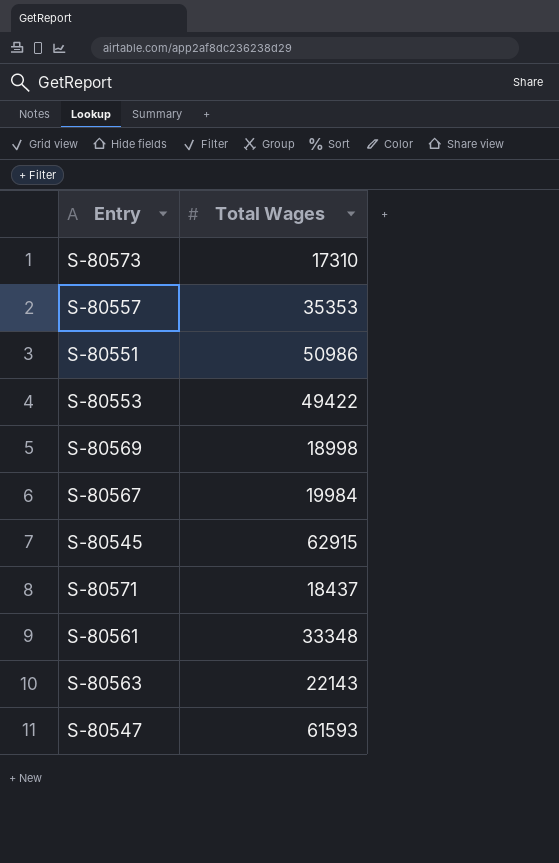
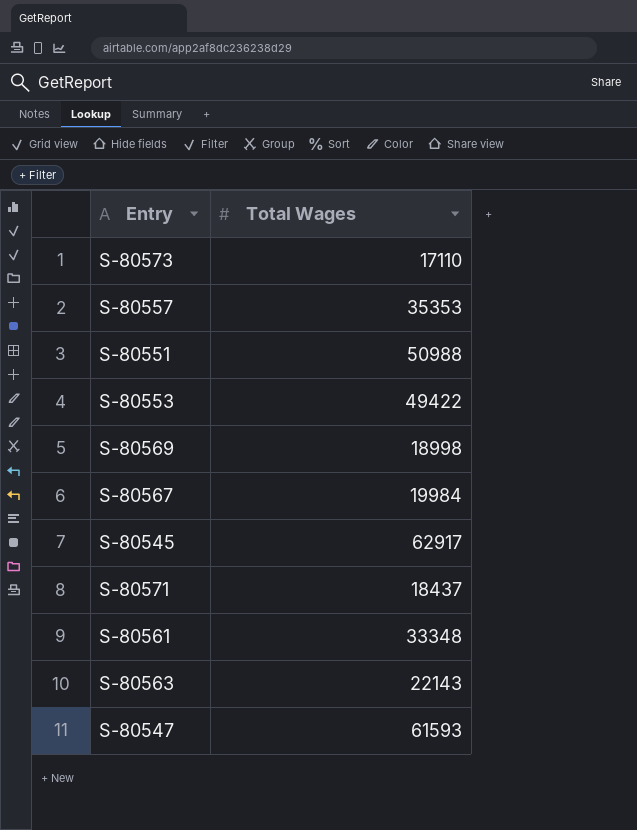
S-80573 | Total Wages: 17310 -> 17110
S-80551 | Total Wages: 50986 -> 50988
S-80545 | Total Wages: 62915 -> 62917

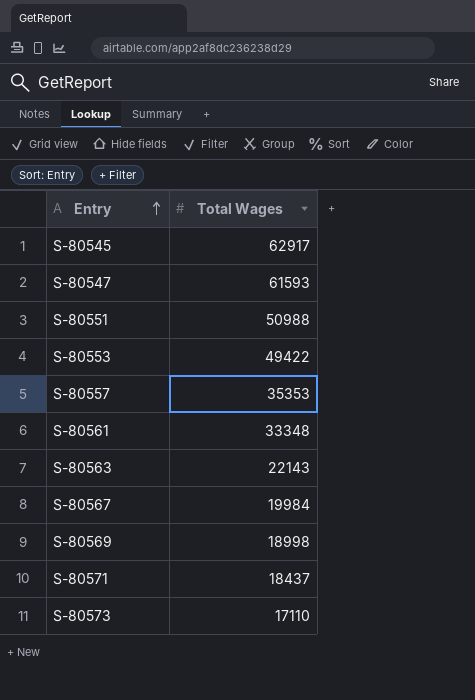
row order: none -> Entry ascending

